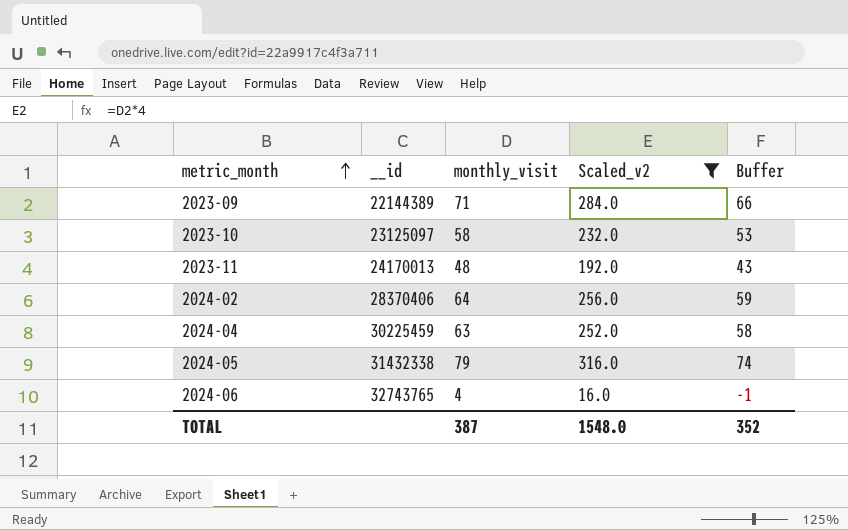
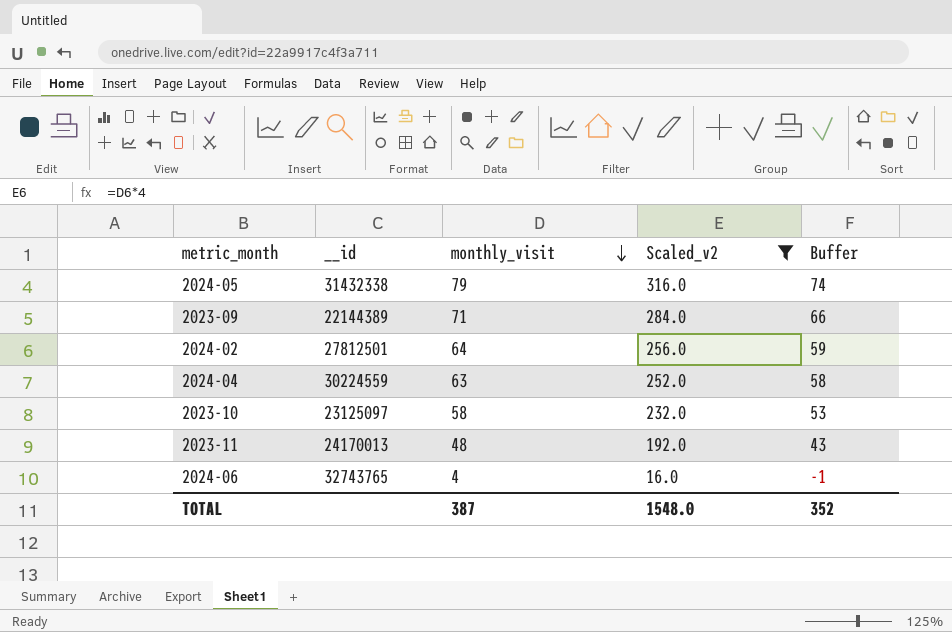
row order: metric_month ascending -> monthly_visit descending
2024-02 | __id: 28370406 -> 27812501
2024-04 | __id: 30225459 -> 30224559

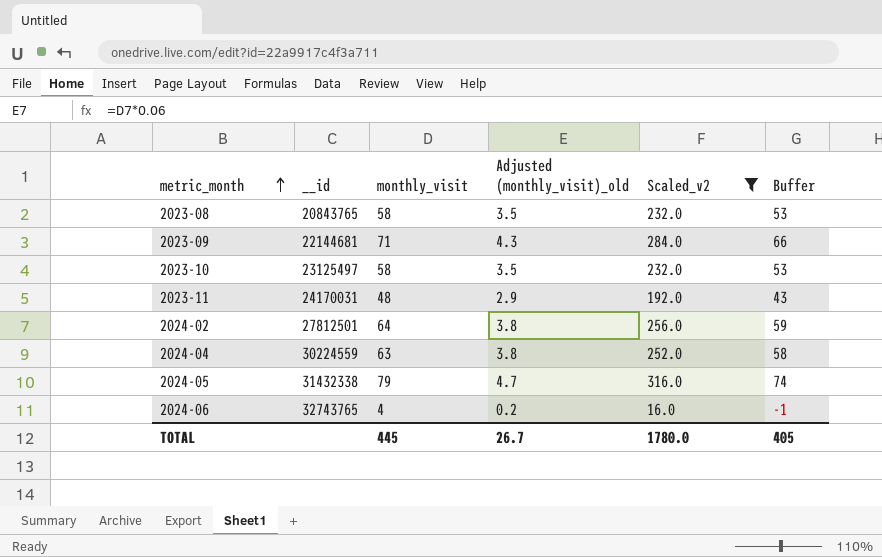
row order: monthly_visit descending -> metric_month ascending
column Adjusted (monthly_visit)_old | formula: none -> [monthly_visit] * 0.06
row 2023-08: none -> 20843765 | 58 | 3.5 | 232.0 | 53
2023-09 | __id: 22144389 -> 22144681
2023-10 | __id: 23125097 -> 23125497
2023-11 | __id: 24170013 -> 24170031
TOTAL | monthly_visit: 387 -> 445
TOTAL | Scaled_v2: 1548.0 -> 1780.0
TOTAL | Buffer: 352 -> 405

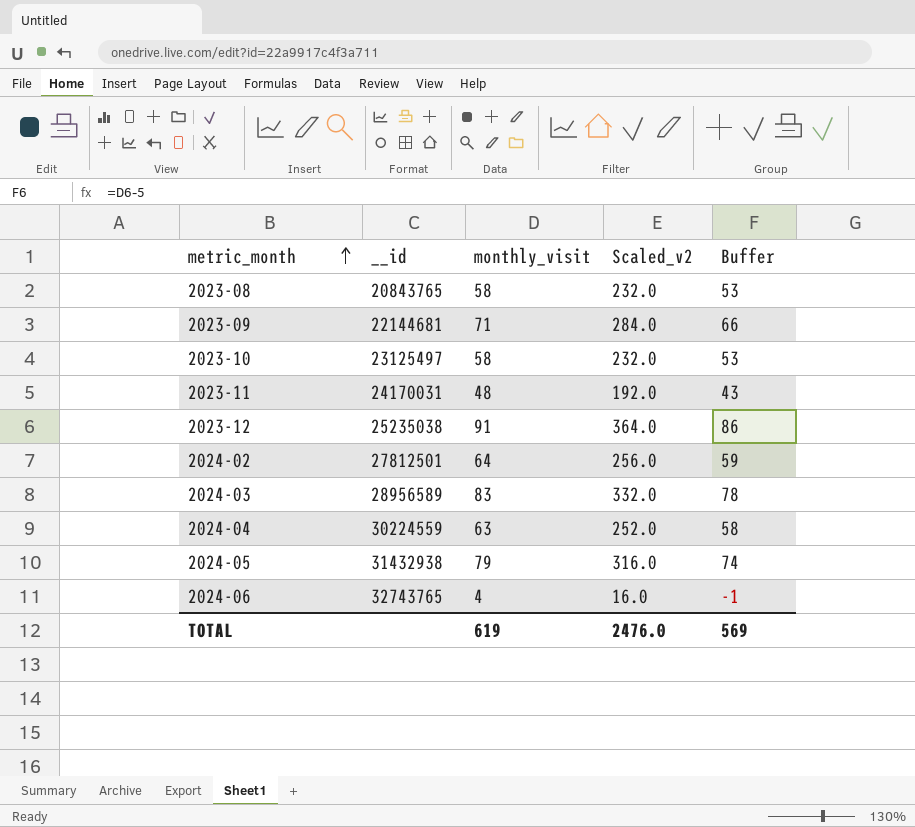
filter: Scaled_v2 <= 316.0 -> none
column Adjusted (monthly_visit)_old | formula: [monthly_visit] * 0.06 -> none
2024-05 | __id: 31432338 -> 31432938
TOTAL | monthly_visit: 445 -> 619
TOTAL | Scaled_v2: 1780.0 -> 2476.0
TOTAL | Buffer: 405 -> 569

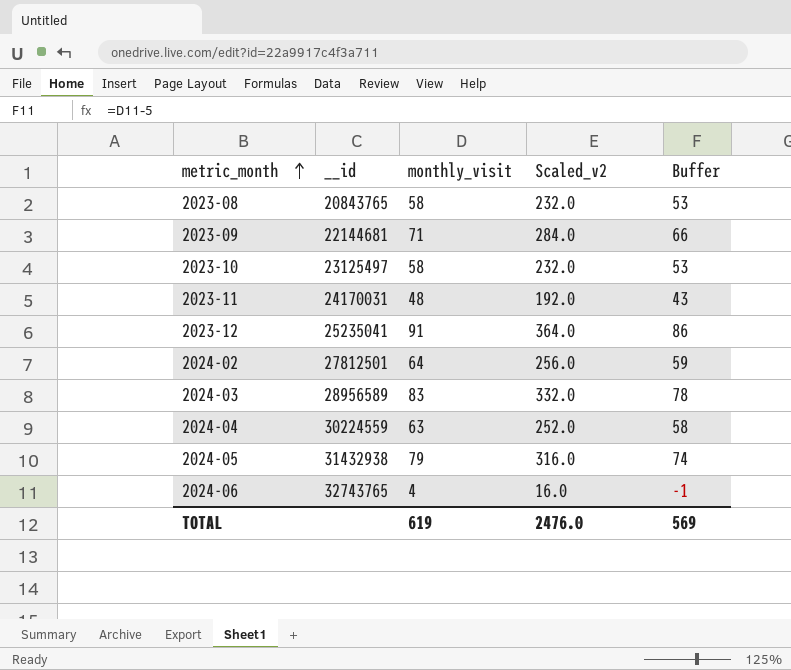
2023-12 | __id: 25235038 -> 25235041

